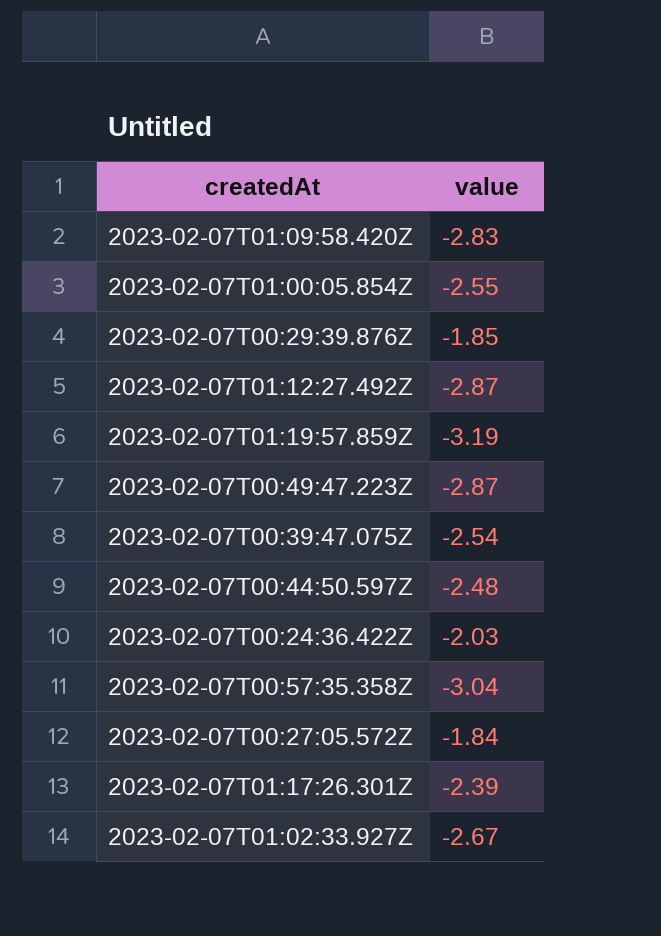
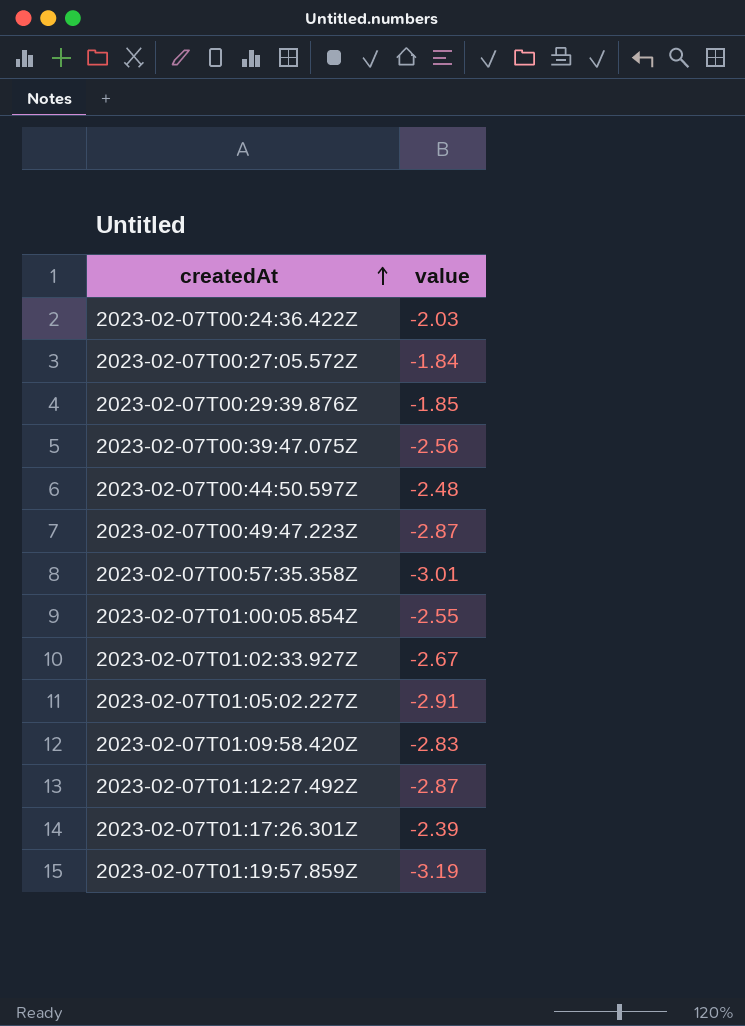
row order: none -> createdAt ascending
2023-02-07T00:39:47.075Z | value: -2.54 -> -2.56
2023-02-07T00:57:35.358Z | value: -3.04 -> -3.01
row 2023-02-07T01:05:02.227Z: none -> -2.91

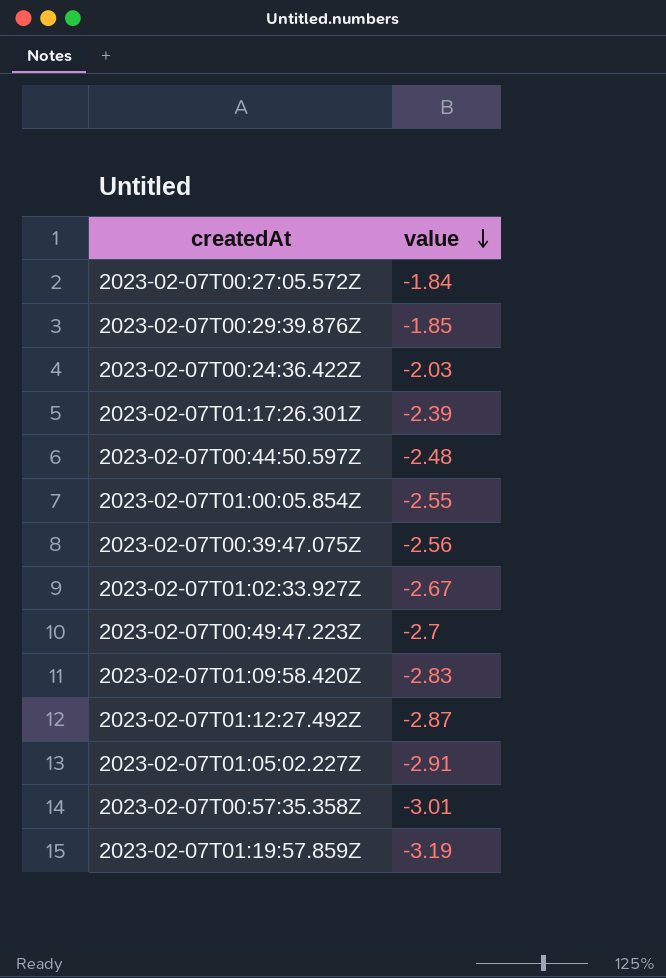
row order: createdAt ascending -> value descending
2023-02-07T00:49:47.223Z | value: -2.87 -> -2.7

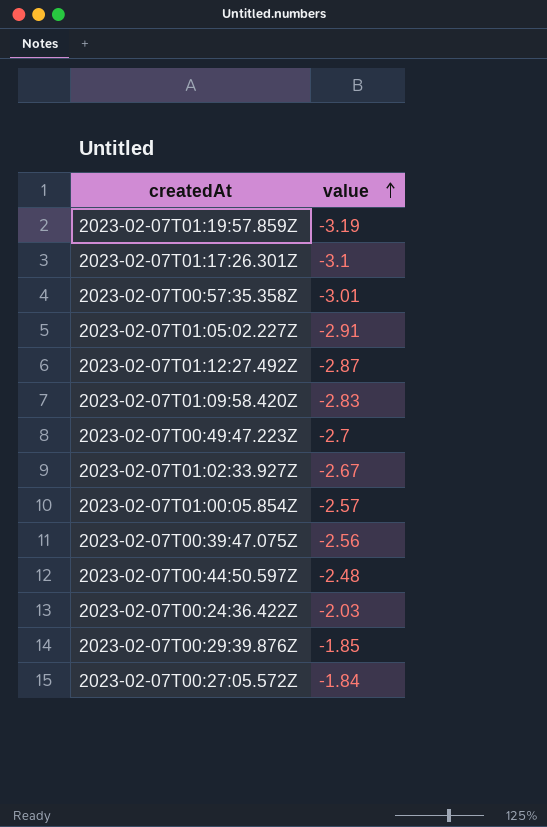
row order: value descending -> value ascending
2023-02-07T01:17:26.301Z | value: -2.39 -> -3.1
2023-02-07T01:00:05.854Z | value: -2.55 -> -2.57

